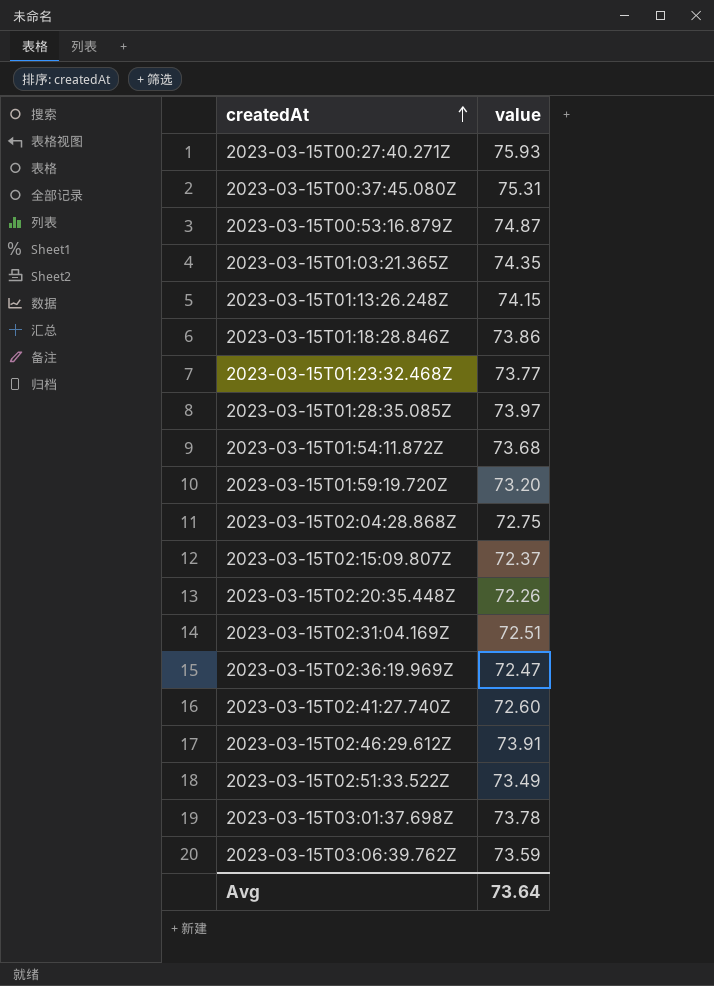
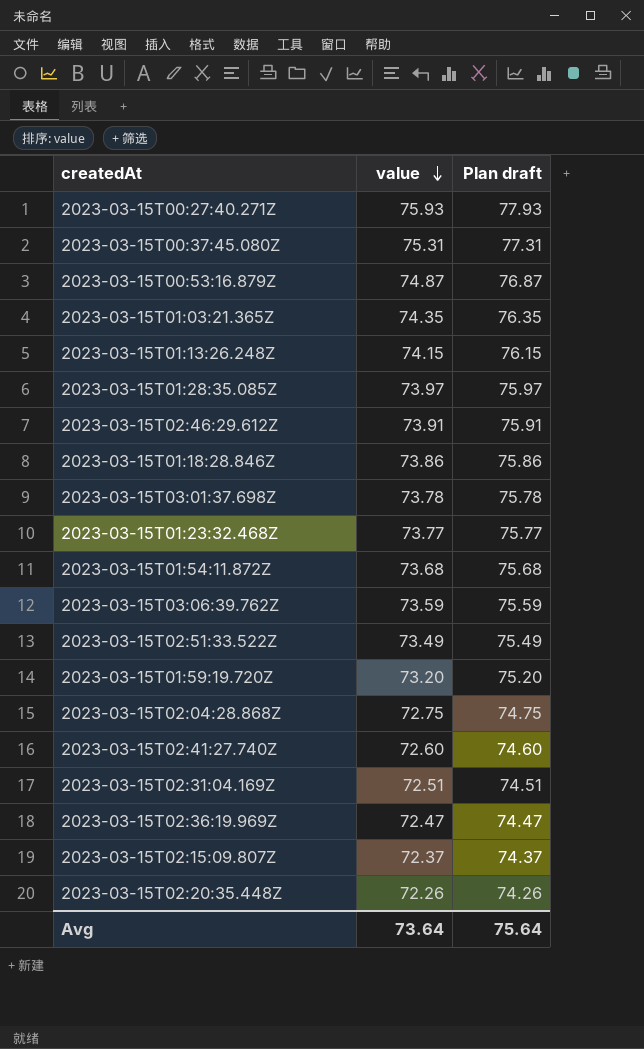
row order: createdAt ascending -> value descending
column Plan draft | formula: none -> [value] + 2

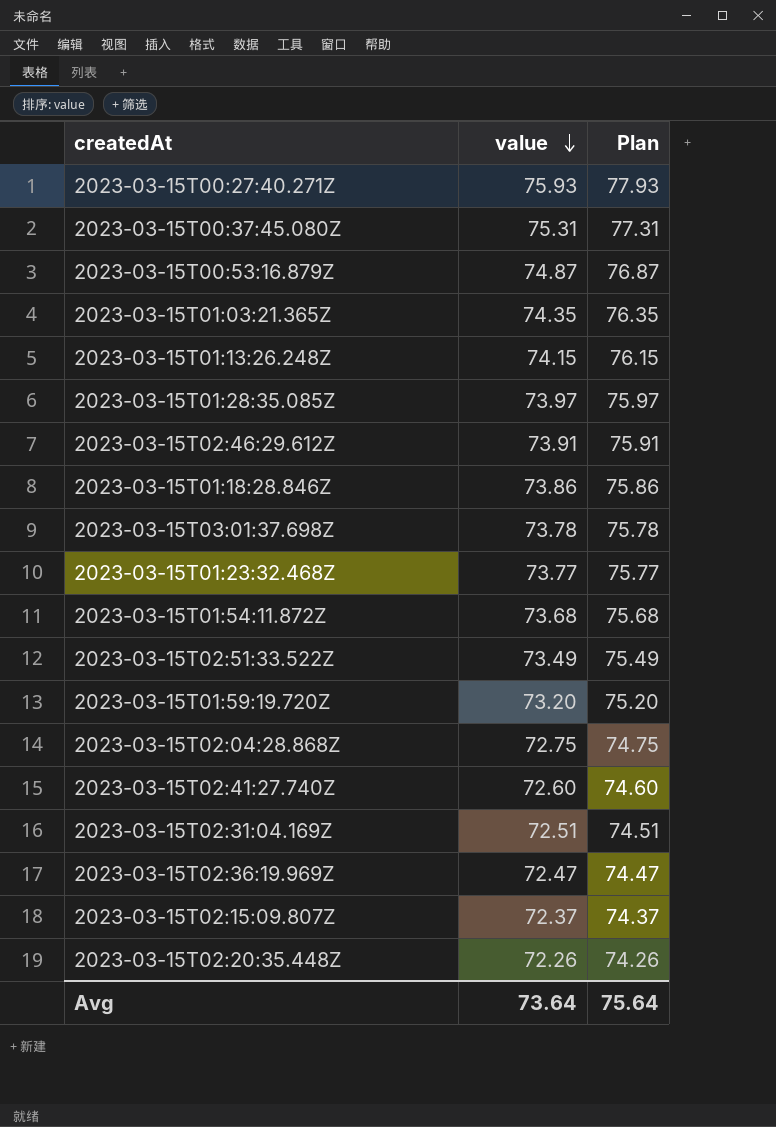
column name: Plan draft -> Plan
row 2023-03-15T03:06:39.762Z: 73.59 | 75.59 -> none

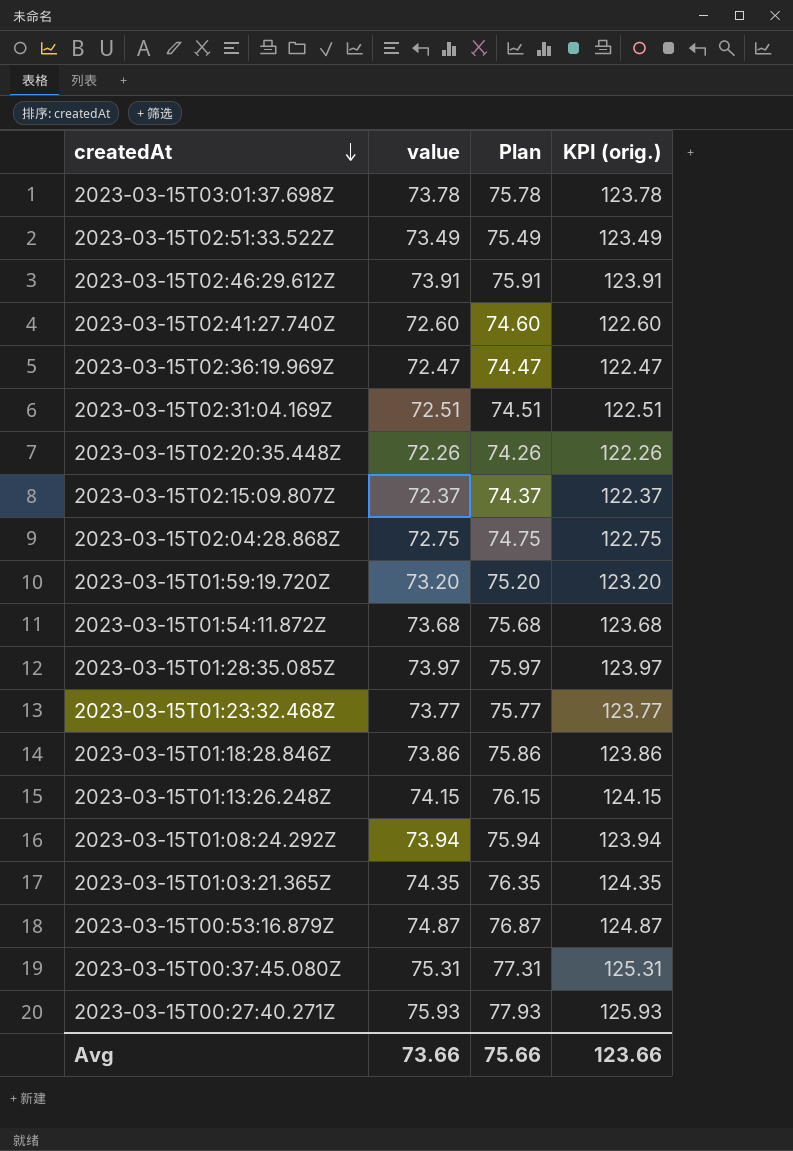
row order: value descending -> createdAt descending
column KPI (orig.) | formula: none -> [value] + 50
row 2023-03-15T01:08:24.292Z: none -> 73.94 | 75.94 | 123.94
Avg | value: 73.64 -> 73.66
Avg | Plan: 75.64 -> 75.66

